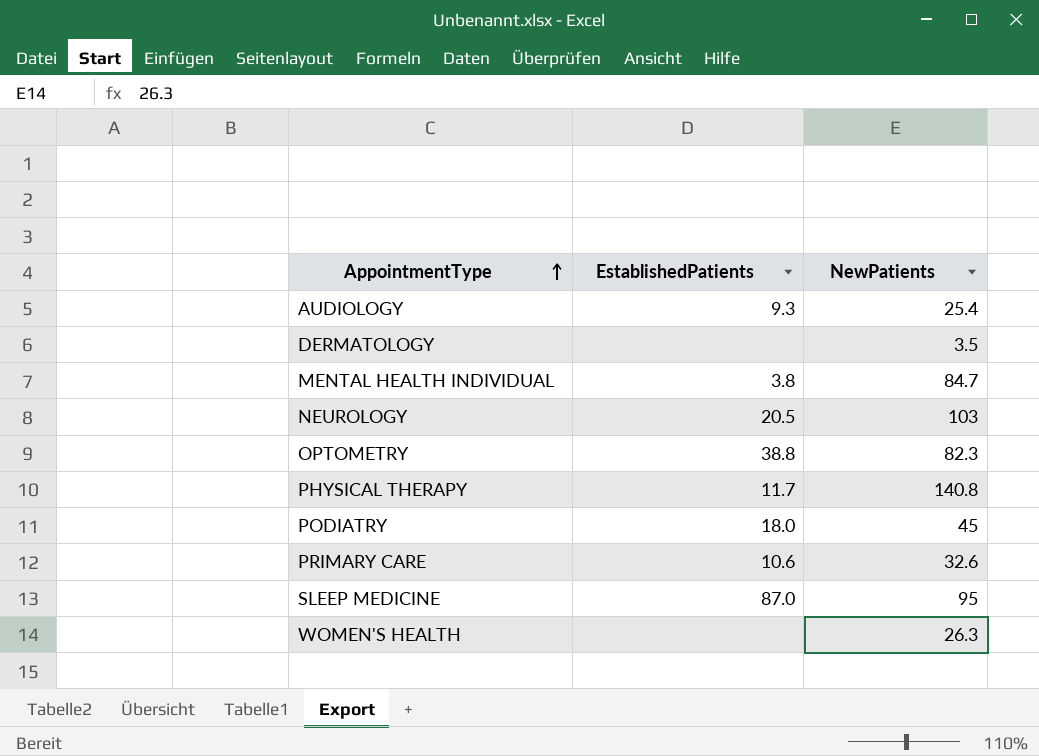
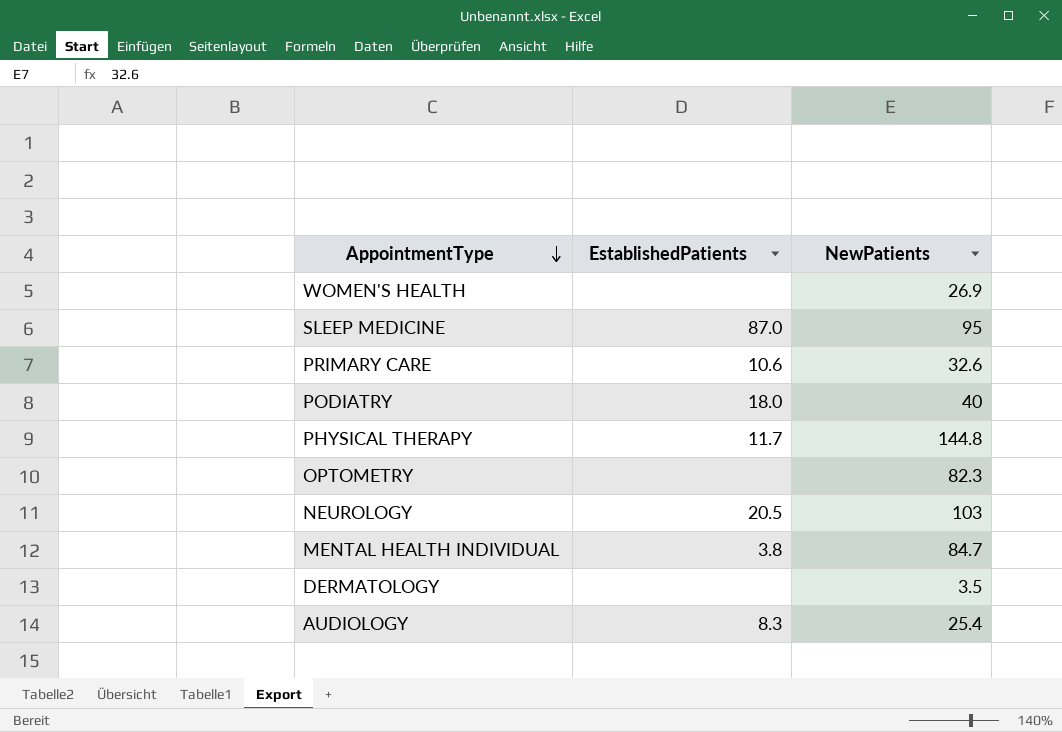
row order: AppointmentType ascending -> AppointmentType descending
WOMEN'S HEALTH | NewPatients: 26.3 -> 26.9
PODIATRY | NewPatients: 45 -> 40
PHYSICAL THERAPY | NewPatients: 140.8 -> 144.8
OPTOMETRY | EstablishedPatients: 38.8 -> none
AUDIOLOGY | EstablishedPatients: 9.3 -> 8.3

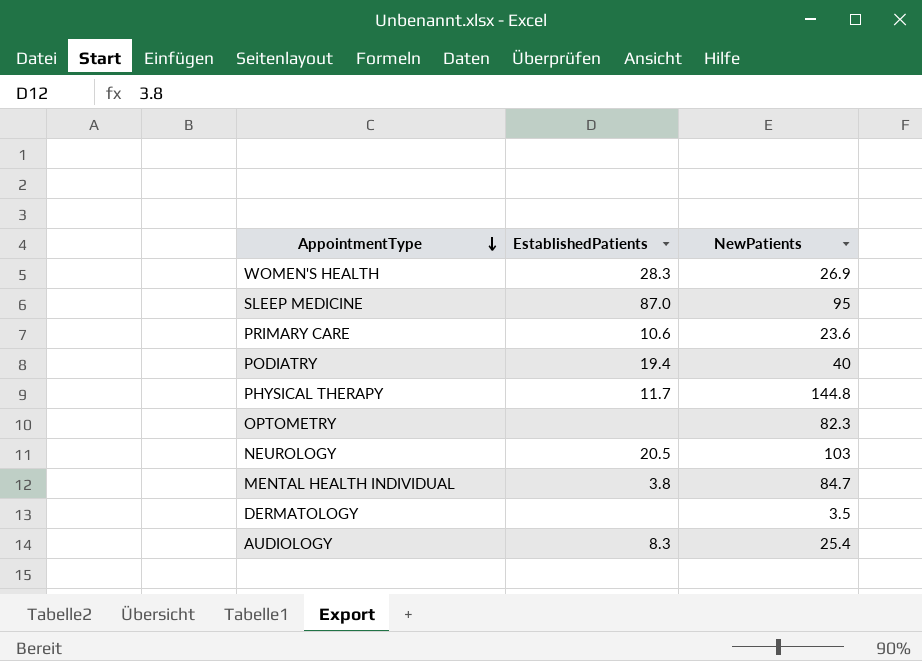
WOMEN'S HEALTH | EstablishedPatients: none -> 28.3
PRIMARY CARE | NewPatients: 32.6 -> 23.6
PODIATRY | EstablishedPatients: 18.0 -> 19.4

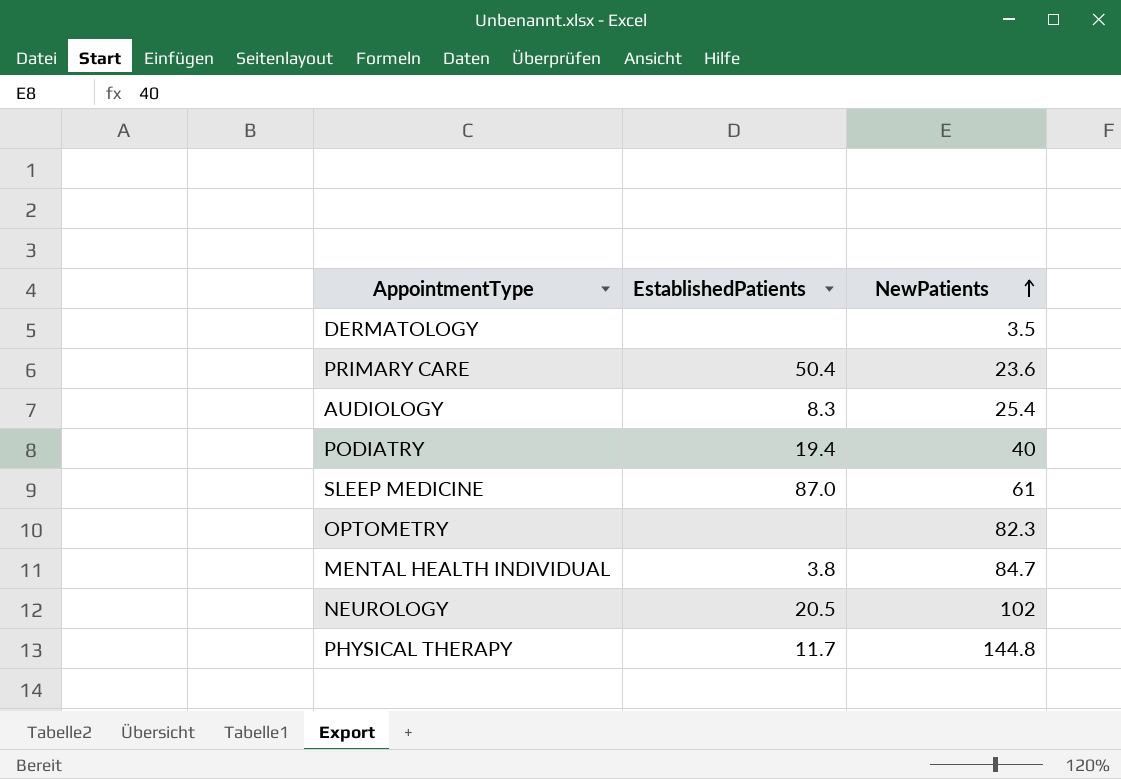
row order: AppointmentType descending -> NewPatients ascending
row WOMEN'S HEALTH: 28.3 | 26.9 -> none
PRIMARY CARE | EstablishedPatients: 10.6 -> 50.4
SLEEP MEDICINE | NewPatients: 95 -> 61
NEUROLOGY | NewPatients: 103 -> 102

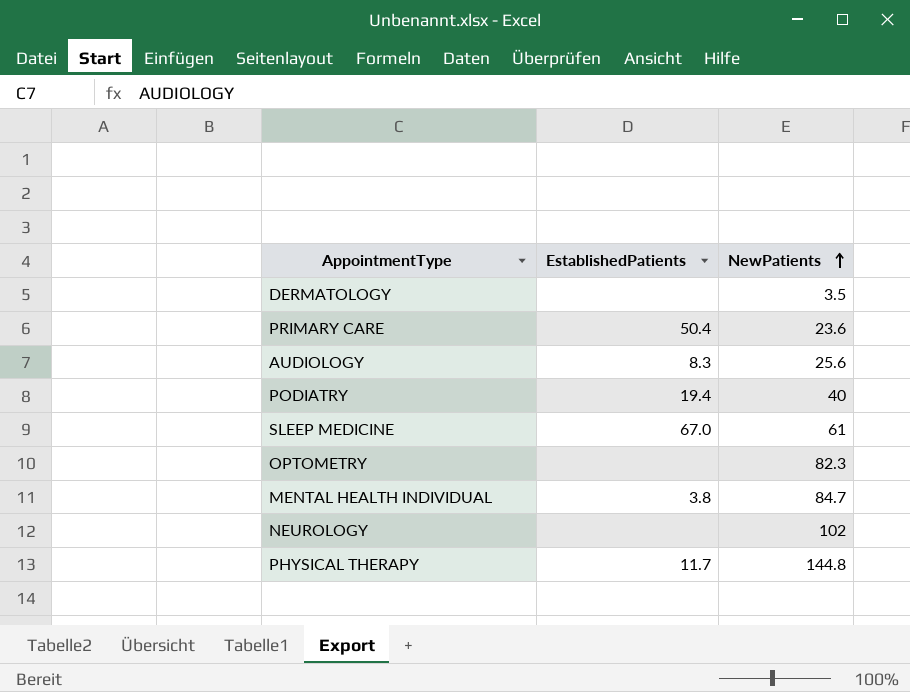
AUDIOLOGY | NewPatients: 25.4 -> 25.6
SLEEP MEDICINE | EstablishedPatients: 87.0 -> 67.0
NEUROLOGY | EstablishedPatients: 20.5 -> none

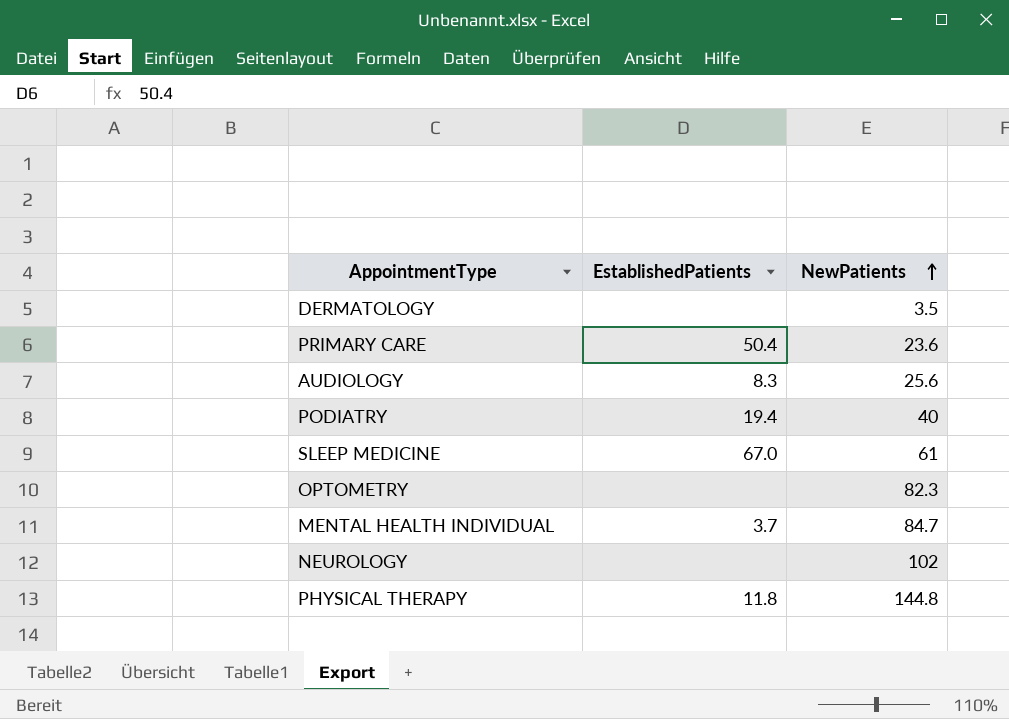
MENTAL HEALTH INDIVIDUAL | EstablishedPatients: 3.8 -> 3.7
PHYSICAL THERAPY | EstablishedPatients: 11.7 -> 11.8

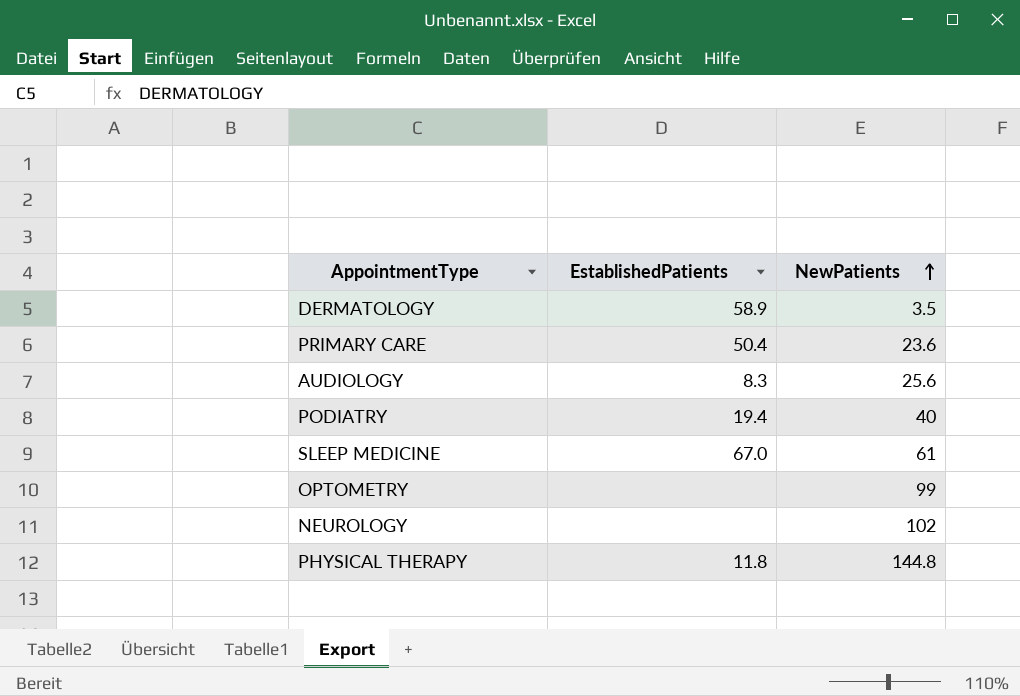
row MENTAL HEALTH INDIVIDUAL: 3.7 | 84.7 -> none
DERMATOLOGY | EstablishedPatients: none -> 58.9
OPTOMETRY | NewPatients: 82.3 -> 99

